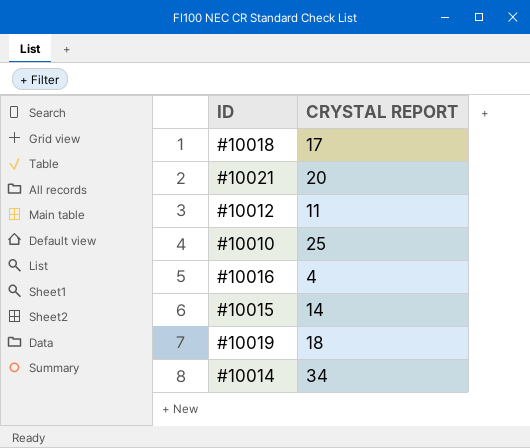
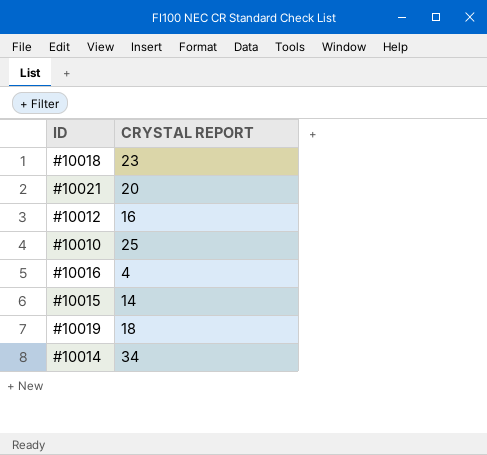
#10018 | CRYSTAL REPORT: 17 -> 23
#10012 | CRYSTAL REPORT: 11 -> 16

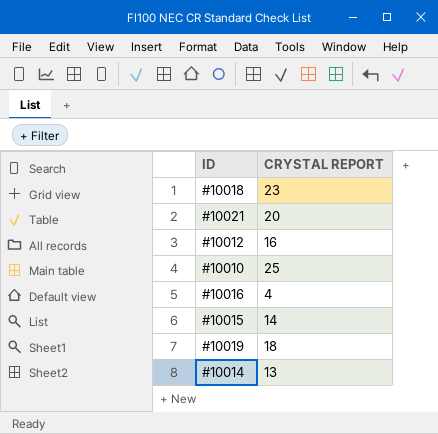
#10014 | CRYSTAL REPORT: 34 -> 13

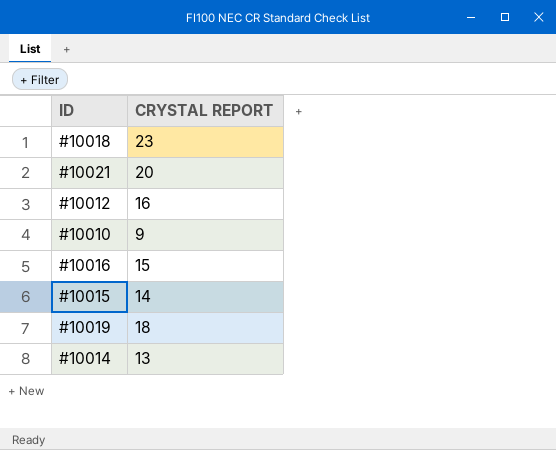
#10010 | CRYSTAL REPORT: 25 -> 9
#10016 | CRYSTAL REPORT: 4 -> 15

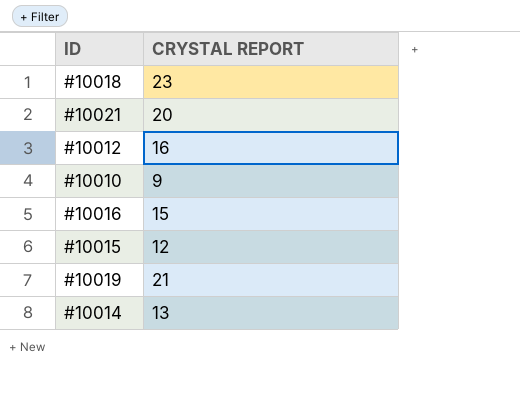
#10015 | CRYSTAL REPORT: 14 -> 12
#10019 | CRYSTAL REPORT: 18 -> 21

